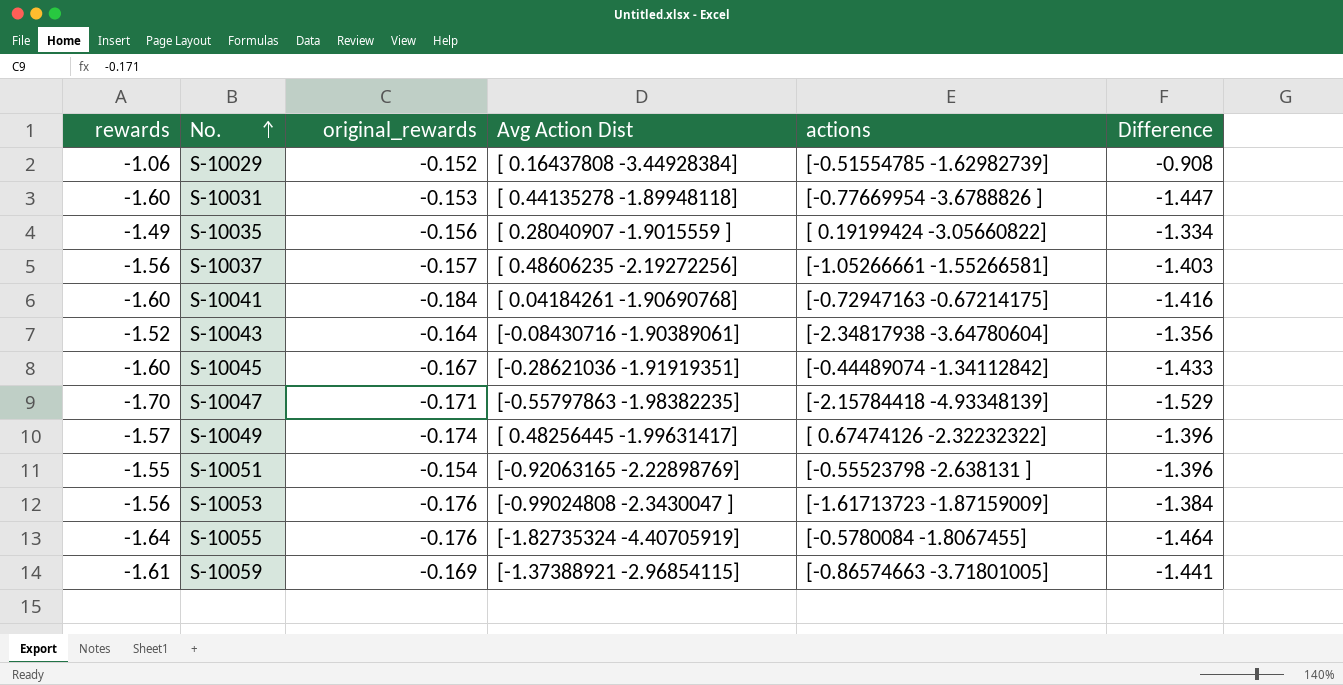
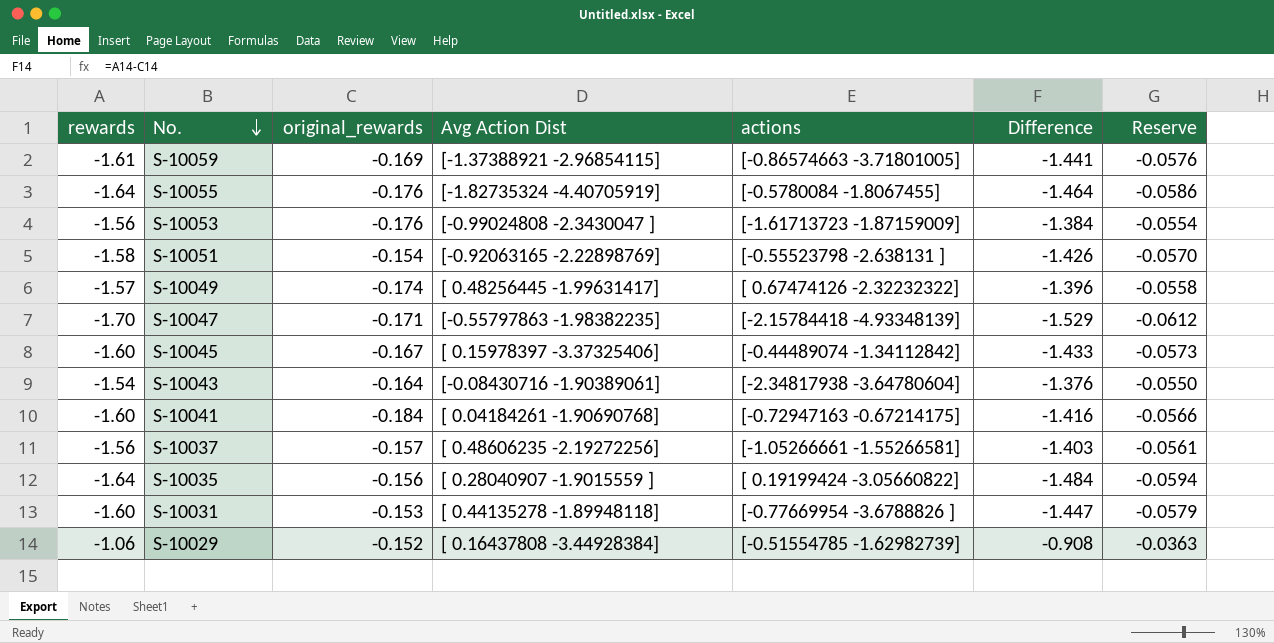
row order: No. ascending -> No. descending
column Reserve | formula: none -> [Difference] * 0.04
S-10051 | rewards: -1.55 -> -1.58
S-10051 | Difference: -1.396 -> -1.426
S-10045 | Avg Action Dist: [-0.28621036 -1.91919351] -> [ 0.15978397 -3.37325406]
S-10043 | rewards: -1.52 -> -1.54
S-10043 | Difference: -1.356 -> -1.376
S-10035 | rewards: -1.49 -> -1.64
S-10035 | Difference: -1.334 -> -1.484

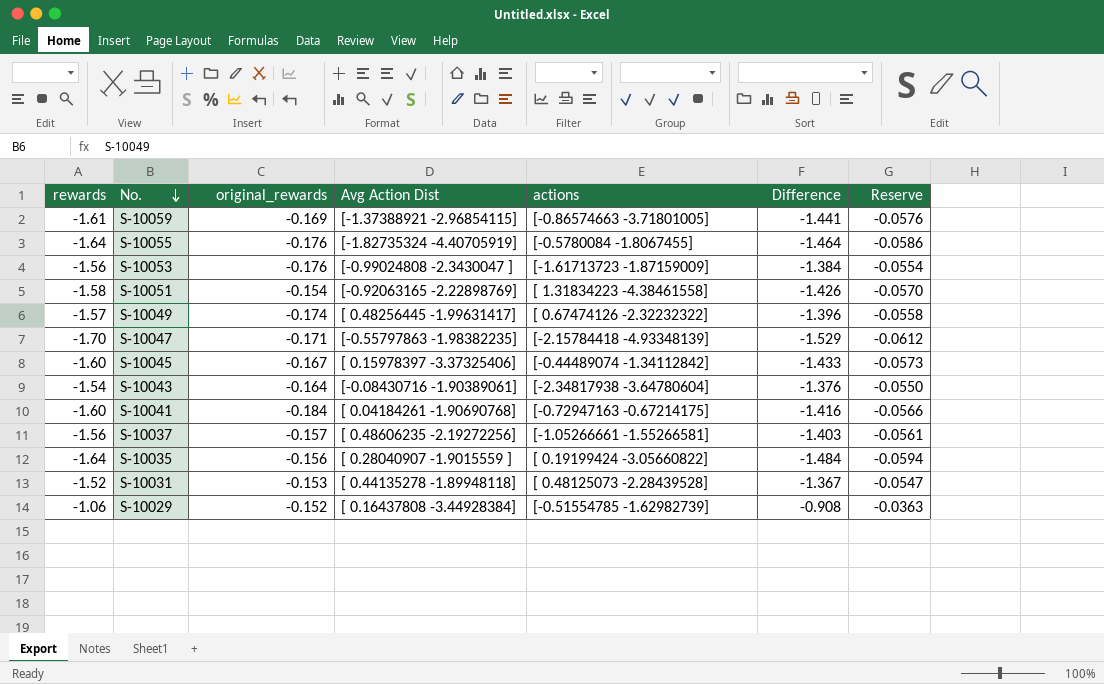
S-10051 | actions: [-0.55523798 -2.638131 ] -> [ 1.31834223 -4.38461558]
S-10031 | rewards: -1.60 -> -1.52
S-10031 | actions: [-0.77669954 -3.6788826 ] -> [ 0.48125073 -2.28439528]
S-10031 | Difference: -1.447 -> -1.367
S-10031 | Reserve: -0.0579 -> -0.0547

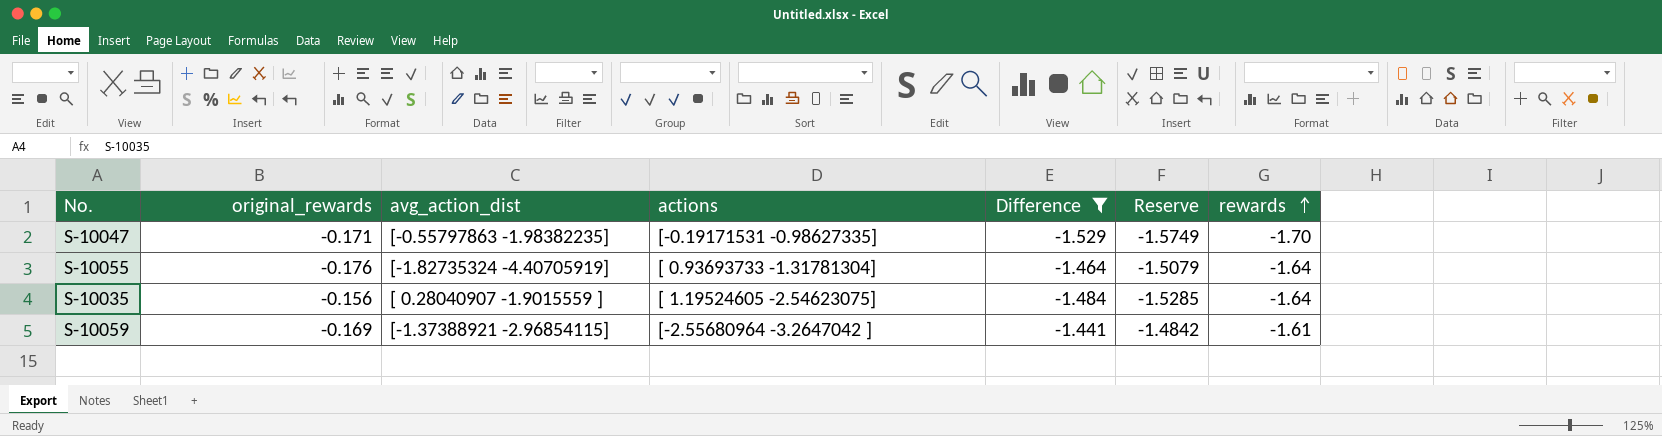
filter: none -> Difference <= -1.441
row order: No. descending -> rewards ascending
column name: Avg Action Dist -> avg_action_dist
column Reserve | formula: [Difference] * 0.04 -> [Difference] * 1.03
column rewards | position: 1 -> 7
S-10047 | actions: [-2.15784418 -4.93348139] -> [-0.19171531 -0.98627335]
S-10055 | actions: [-0.5780084 -1.8067455] -> [ 0.93693733 -1.31781304]
S-10035 | actions: [ 0.19199424 -3.05660822] -> [ 1.19524605 -2.54623075]
S-10059 | actions: [-0.86574663 -3.71801005] -> [-2.55680964 -3.2647042 ]

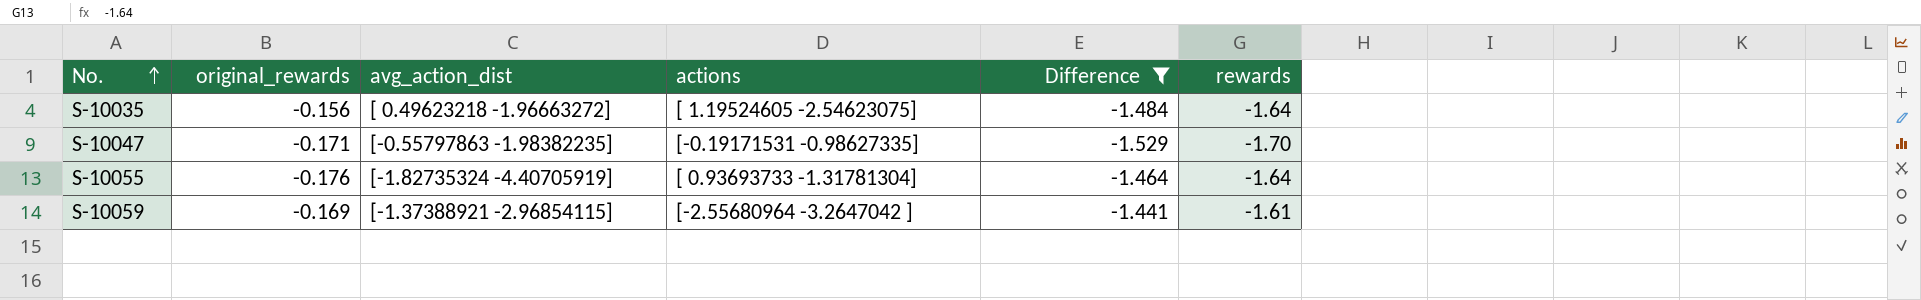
row order: rewards ascending -> No. ascending
column Reserve | formula: [Difference] * 1.03 -> none
S-10035 | avg_action_dist: [ 0.28040907 -1.9015559 ] -> [ 0.49623218 -1.96663272]

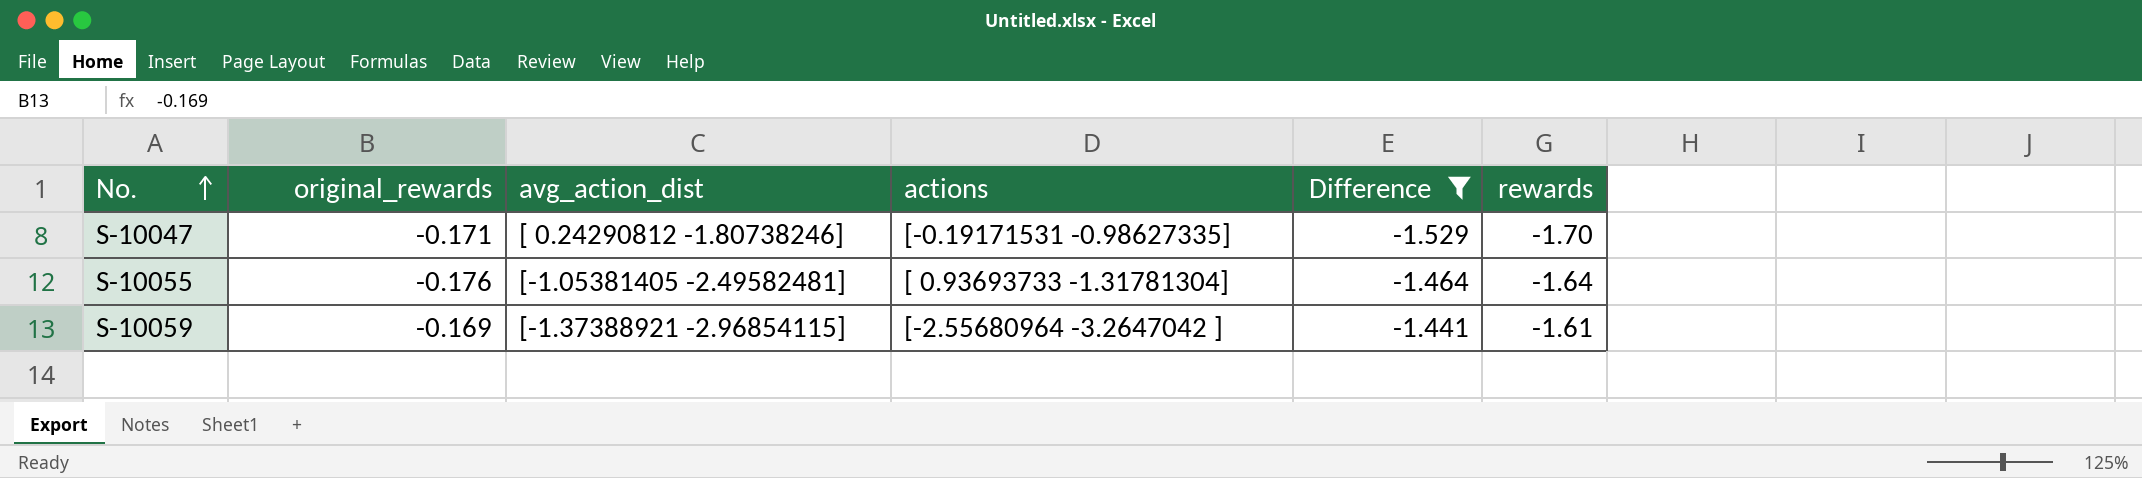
row S-10035: -0.156 | [ 0.49623218 -1.96663272] | [ 1.19524605 -2.54623075] | -1.484 | -1.64 -> none
S-10047 | avg_action_dist: [-0.55797863 -1.98382235] -> [ 0.24290812 -1.80738246]
S-10055 | avg_action_dist: [-1.82735324 -4.40705919] -> [-1.05381405 -2.49582481]

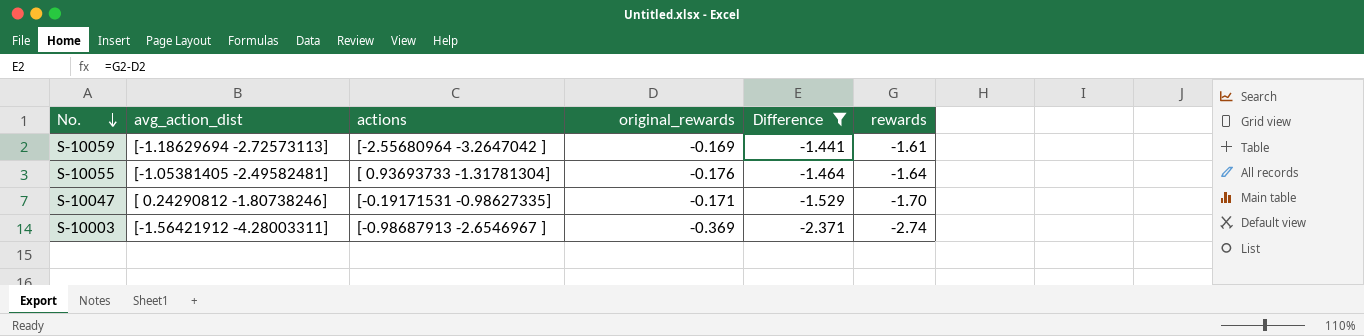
row order: No. ascending -> No. descending
column original_rewards | position: 2 -> 4
S-10059 | avg_action_dist: [-1.37388921 -2.96854115] -> [-1.18629694 -2.72573113]
row S-10003: none -> [-1.56421912 -4.28003311] | [-0.98687913 -2.6546967 ] | -0.369 | -2.371 | -2.74

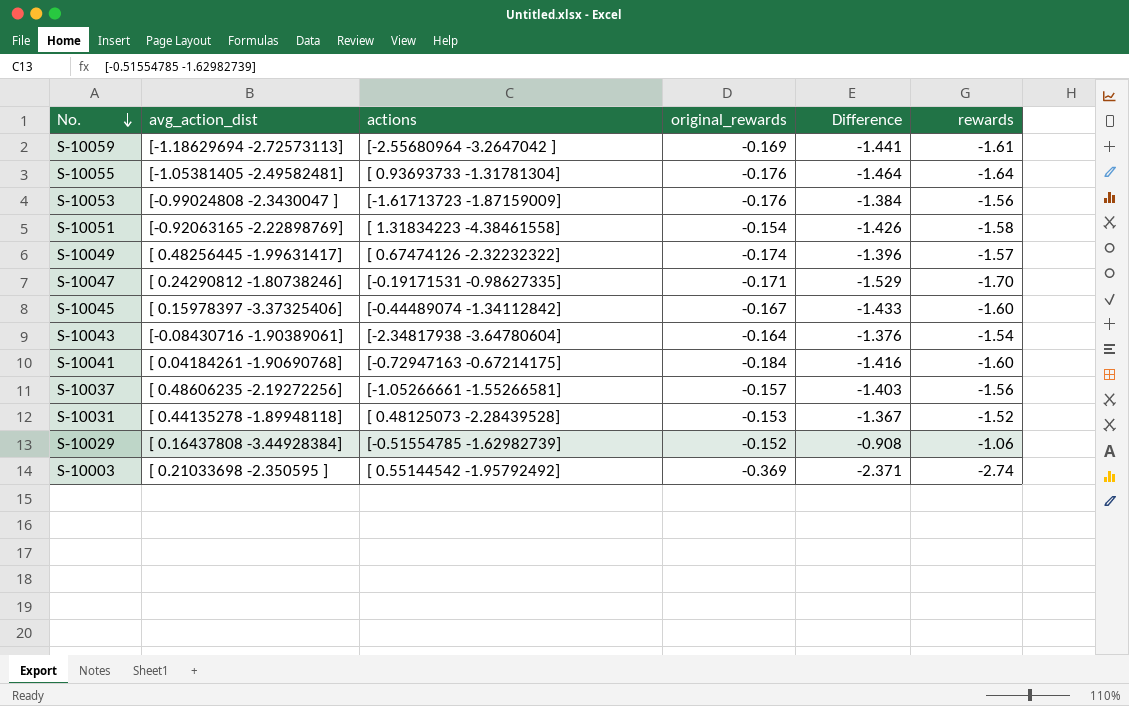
filter: Difference <= -1.441 -> none
S-10003 | avg_action_dist: [-1.56421912 -4.28003311] -> [ 0.21033698 -2.350595 ]
S-10003 | actions: [-0.98687913 -2.6546967 ] -> [ 0.55144542 -1.95792492]

